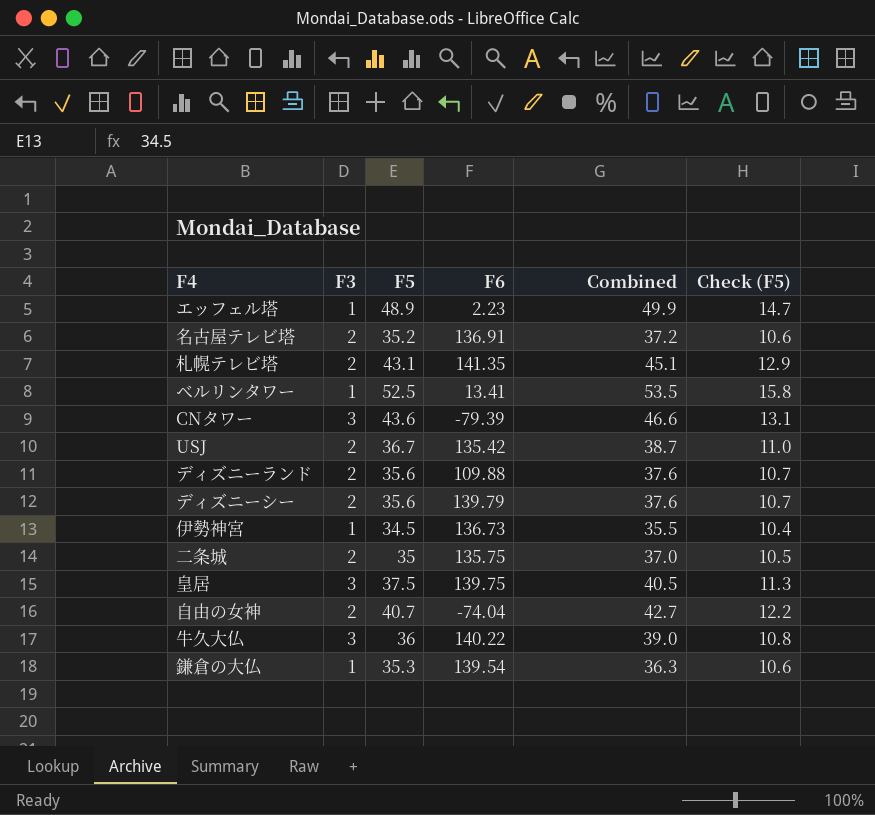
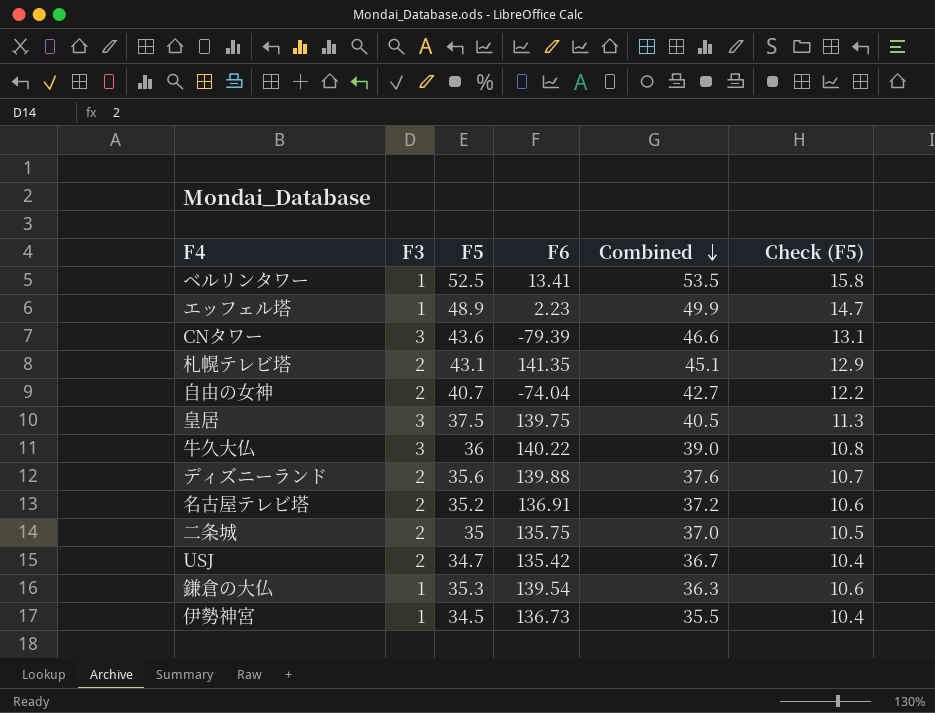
row order: none -> Combined descending
row ディズニーシー: 2 | 35.6 | 139.79 | 37.6 | 10.7 -> none
ディズニーランド | F6: 109.88 -> 139.88
USJ | F5: 36.7 -> 34.7
USJ | Combined: 38.7 -> 36.7
USJ | Check (F5): 11.0 -> 10.4

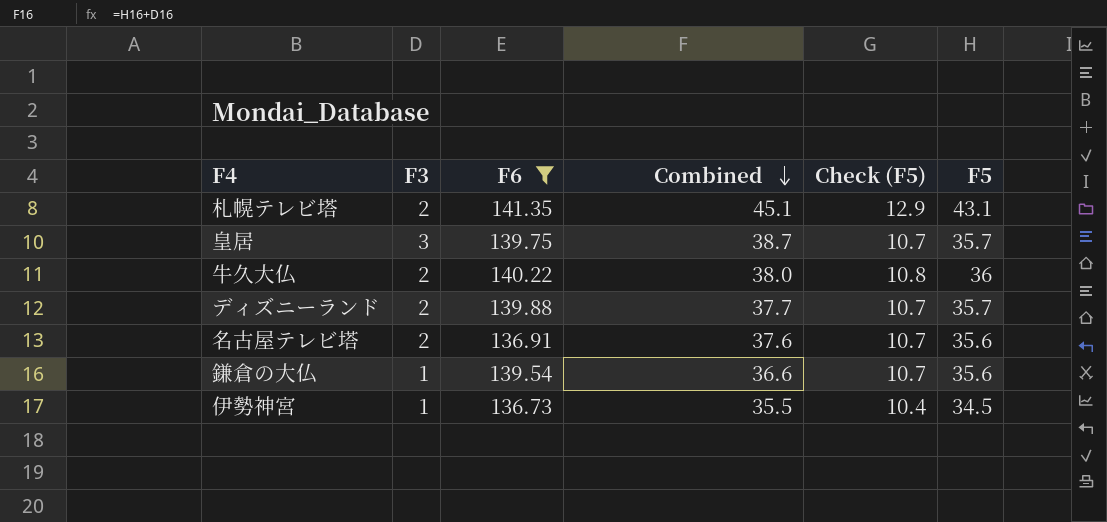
filter: none -> F6 >= 136.73
column F5 | position: 3 -> 6
皇居 | Combined: 40.5 -> 38.7
皇居 | Check (F5): 11.3 -> 10.7
皇居 | F5: 37.5 -> 35.7
牛久大仏 | F3: 3 -> 2
牛久大仏 | Combined: 39.0 -> 38.0
ディズニーランド | Combined: 37.6 -> 37.7
ディズニーランド | F5: 35.6 -> 35.7
名古屋テレビ塔 | Combined: 37.2 -> 37.6
名古屋テレビ塔 | Check (F5): 10.6 -> 10.7
名古屋テレビ塔 | F5: 35.2 -> 35.6
鎌倉の大仏 | Combined: 36.3 -> 36.6
鎌倉の大仏 | Check (F5): 10.6 -> 10.7
鎌倉の大仏 | F5: 35.3 -> 35.6

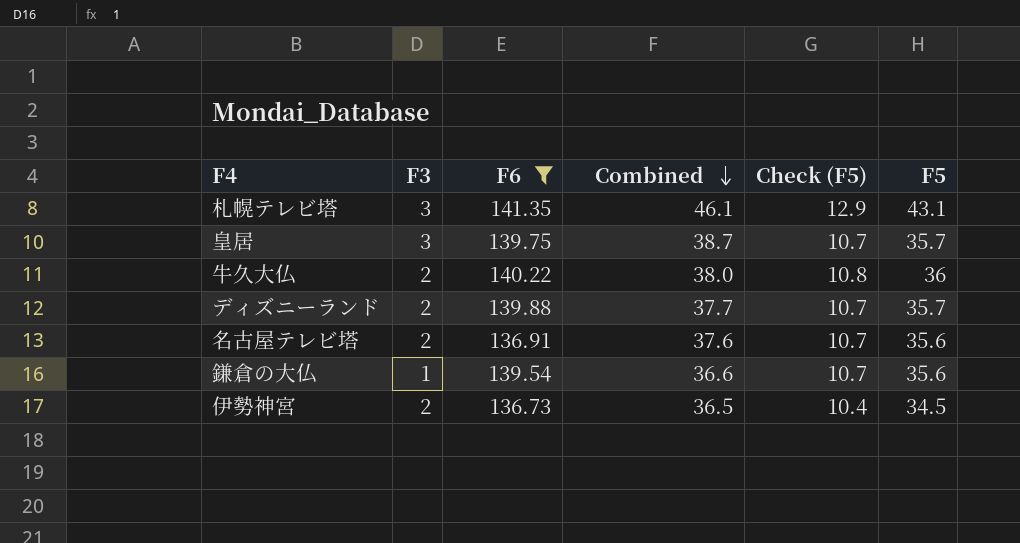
札幌テレビ塔 | F3: 2 -> 3
札幌テレビ塔 | Combined: 45.1 -> 46.1
伊勢神宮 | F3: 1 -> 2
伊勢神宮 | Combined: 35.5 -> 36.5

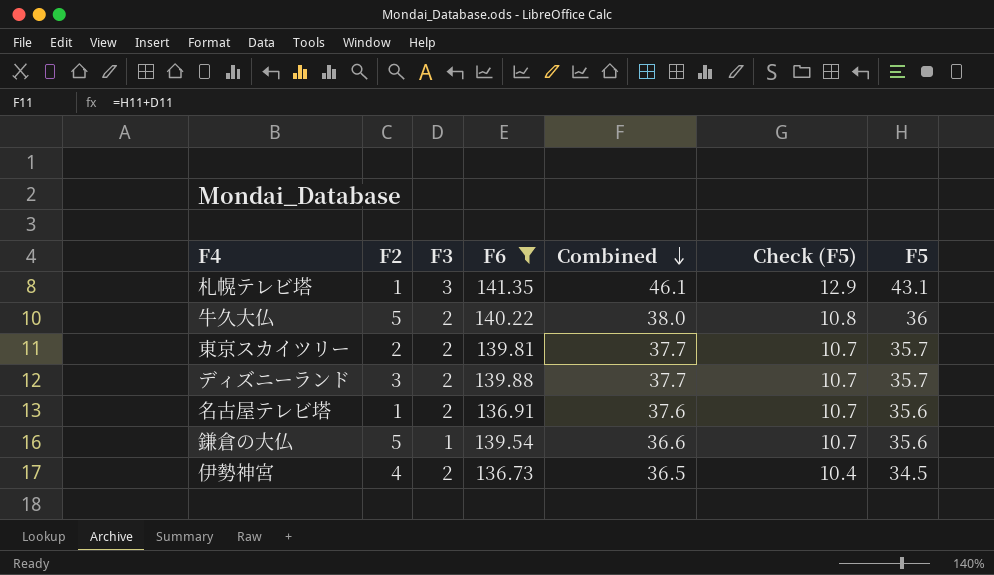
column F2 | position: none -> 2
row 皇居: 3 | 139.75 | 38.7 | 10.7 | 35.7 -> none
row 東京スカイツリー: none -> 2 | 2 | 139.81 | 37.7 | 10.7 | 35.7

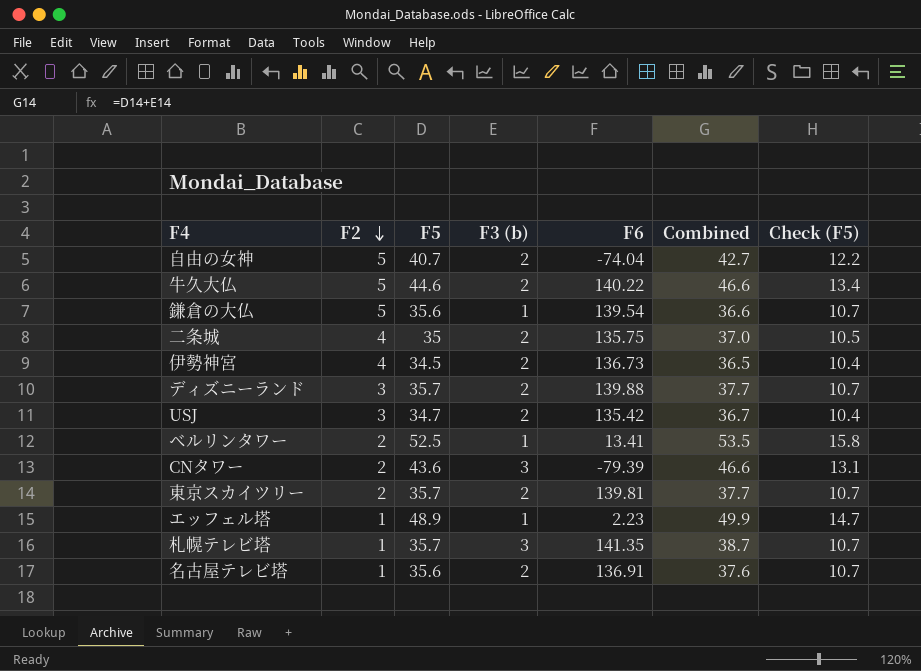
filter: F6 >= 136.73 -> none
row order: Combined descending -> F2 descending
column F5 | position: 7 -> 3
column name: F3 -> F3 (b)
牛久大仏 | F5: 36 -> 44.6
牛久大仏 | Combined: 38.0 -> 46.6
牛久大仏 | Check (F5): 10.8 -> 13.4
札幌テレビ塔 | F5: 43.1 -> 35.7
札幌テレビ塔 | Combined: 46.1 -> 38.7
札幌テレビ塔 | Check (F5): 12.9 -> 10.7

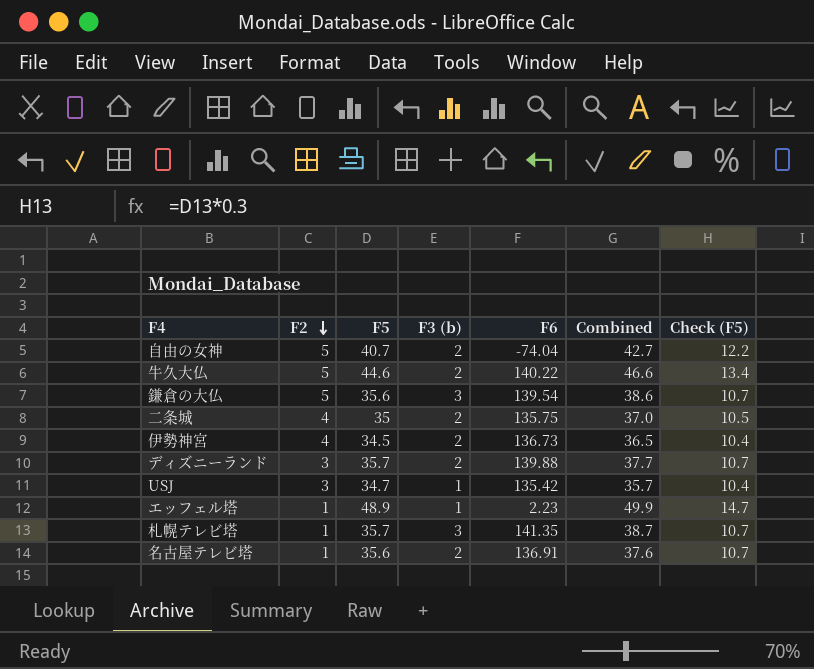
row ベルリンタワー: 2 | 52.5 | 1 | 13.41 | 53.5 | 15.8 -> none
row CNタワー: 2 | 43.6 | 3 | -79.39 | 46.6 | 13.1 -> none
row 東京スカイツリー: 2 | 35.7 | 2 | 139.81 | 37.7 | 10.7 -> none
鎌倉の大仏 | F3 (b): 1 -> 3
鎌倉の大仏 | Combined: 36.6 -> 38.6
USJ | F3 (b): 2 -> 1
USJ | Combined: 36.7 -> 35.7

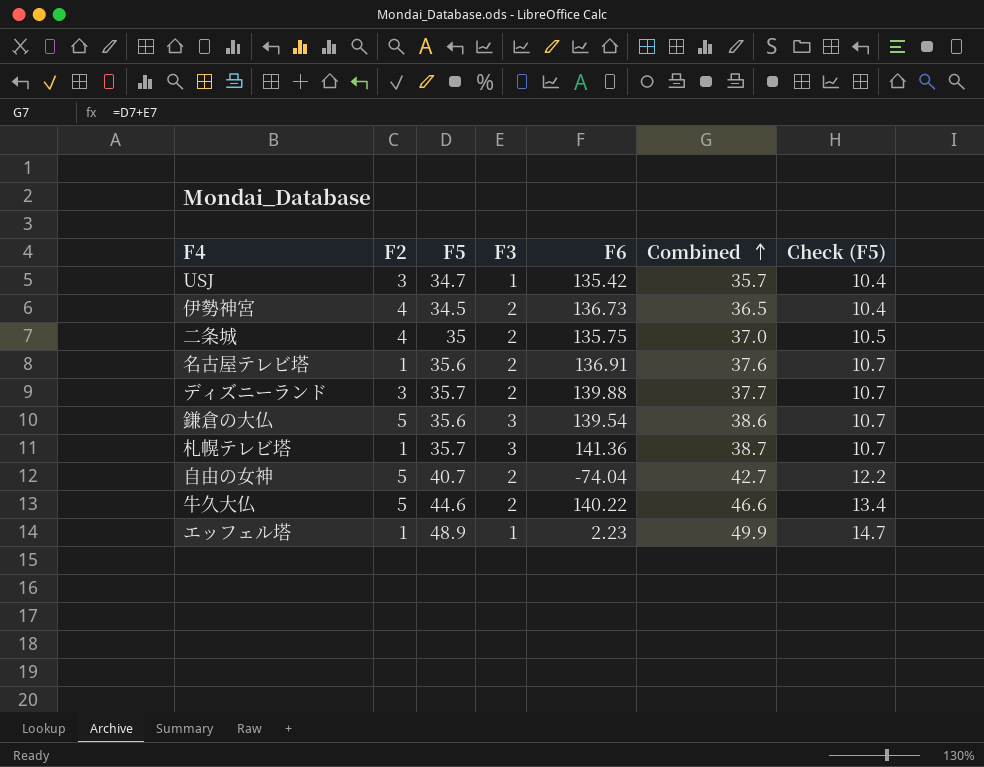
row order: F2 descending -> Combined ascending
column name: F3 (b) -> F3
札幌テレビ塔 | F6: 141.35 -> 141.36

